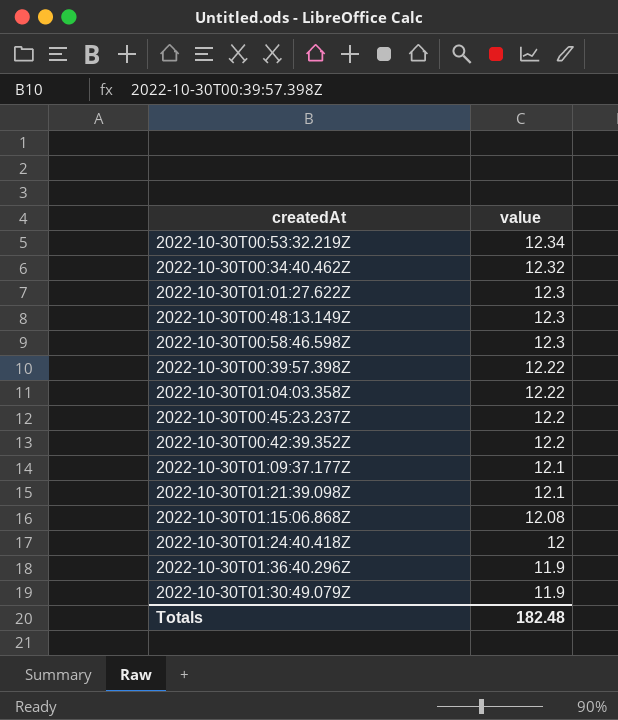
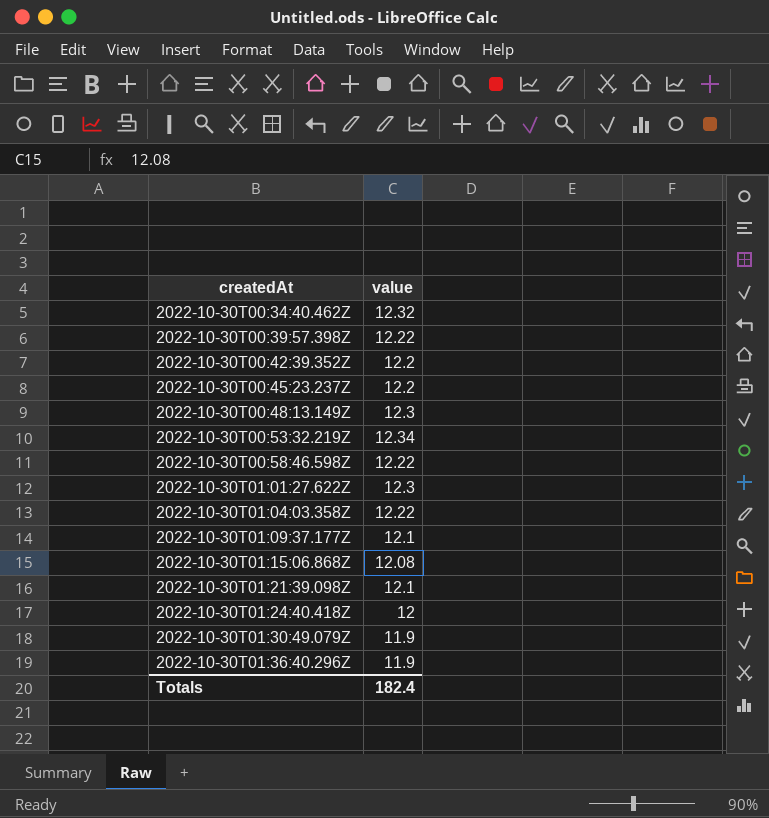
row order: value descending -> createdAt ascending
2022-10-30T00:58:46.598Z | value: 12.3 -> 12.22
Totals | value: 182.48 -> 182.4

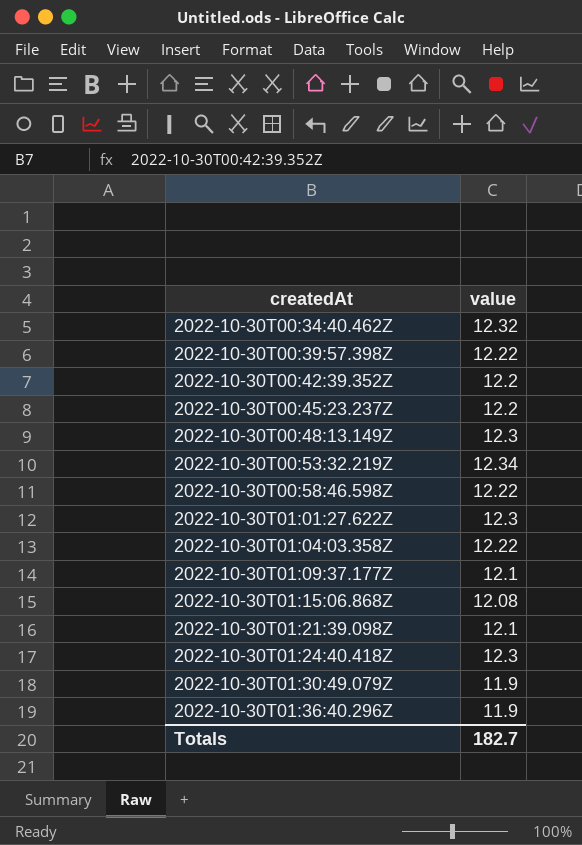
2022-10-30T01:24:40.418Z | value: 12 -> 12.3
Totals | value: 182.4 -> 182.7

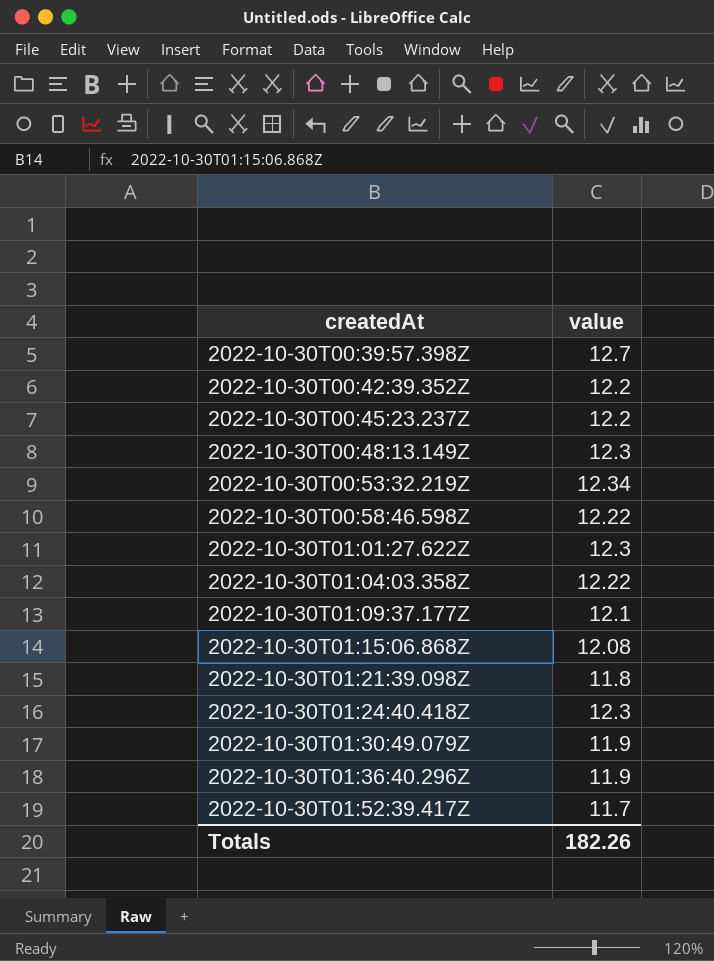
row 2022-10-30T00:34:40.462Z: 12.32 -> none
2022-10-30T00:39:57.398Z | value: 12.22 -> 12.7
2022-10-30T01:21:39.098Z | value: 12.1 -> 11.8
row 2022-10-30T01:52:39.417Z: none -> 11.7
Totals | value: 182.7 -> 182.26

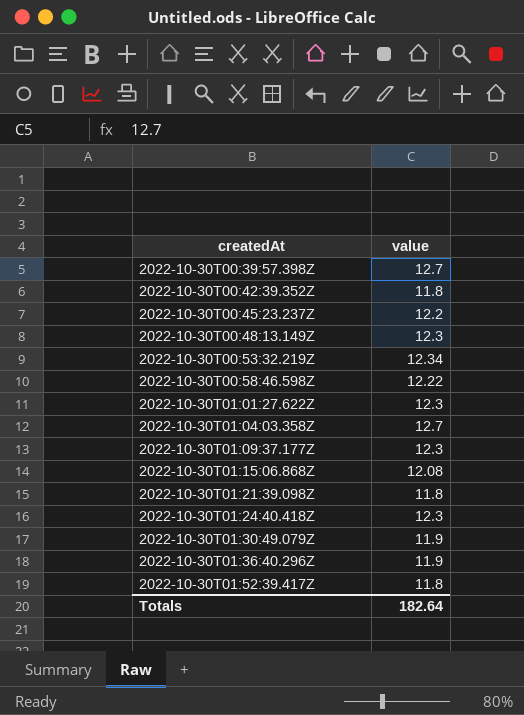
2022-10-30T00:42:39.352Z | value: 12.2 -> 11.8
2022-10-30T01:04:03.358Z | value: 12.22 -> 12.7
2022-10-30T01:09:37.177Z | value: 12.1 -> 12.3
2022-10-30T01:52:39.417Z | value: 11.7 -> 11.8
Totals | value: 182.26 -> 182.64

